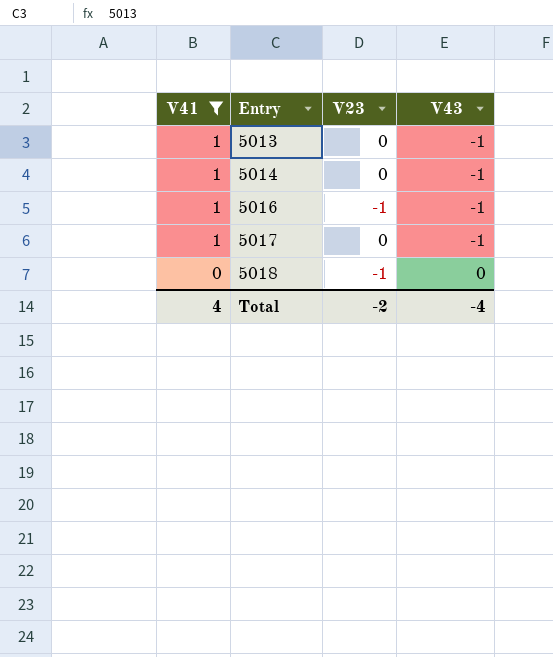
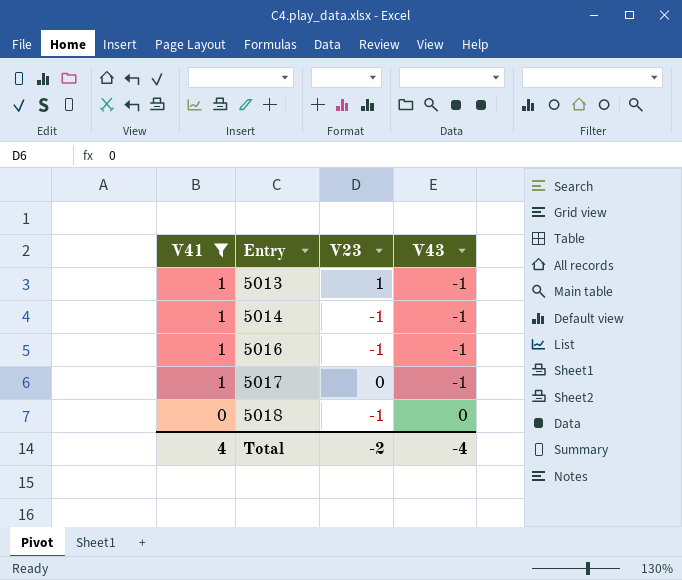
5013 | V23: 0 -> 1
5014 | V23: 0 -> -1

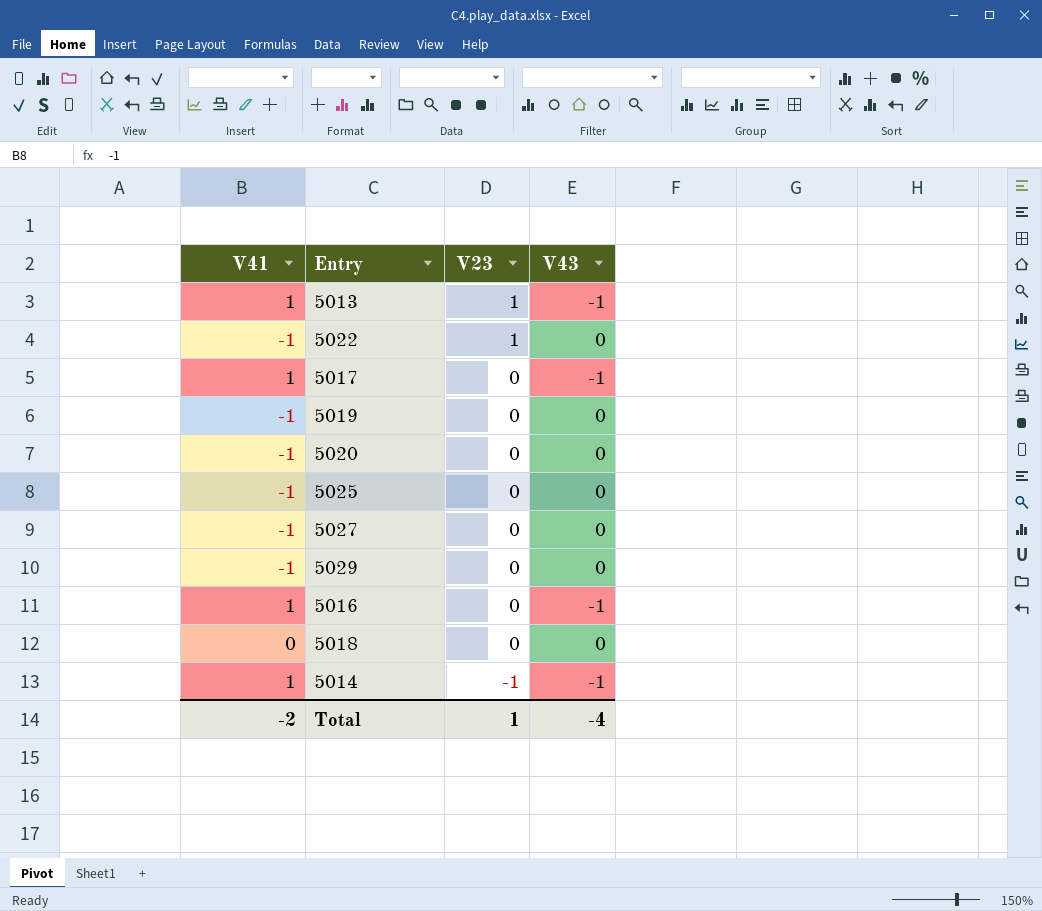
filter: V41 != -1 -> none
row order: V41 descending -> V23 descending
5016 | V23: -1 -> 0
5018 | V23: -1 -> 0
Total | V41: 4 -> -2
Total | V23: -2 -> 1

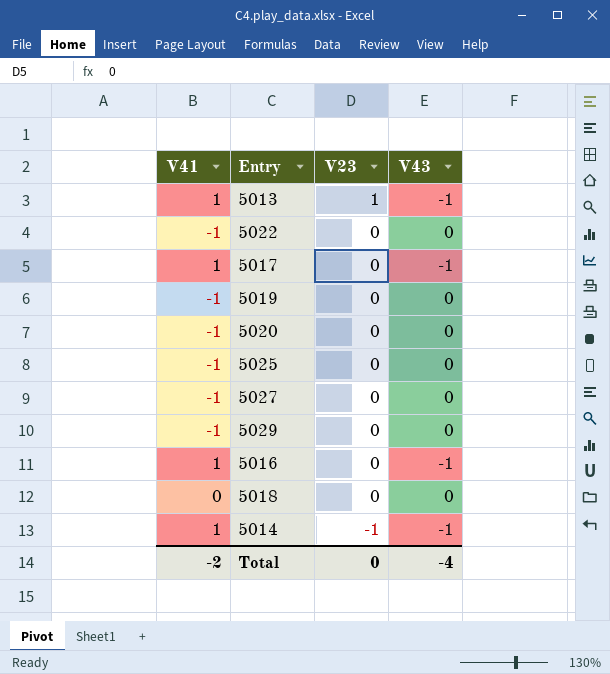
5022 | V23: 1 -> 0
Total | V23: 1 -> 0

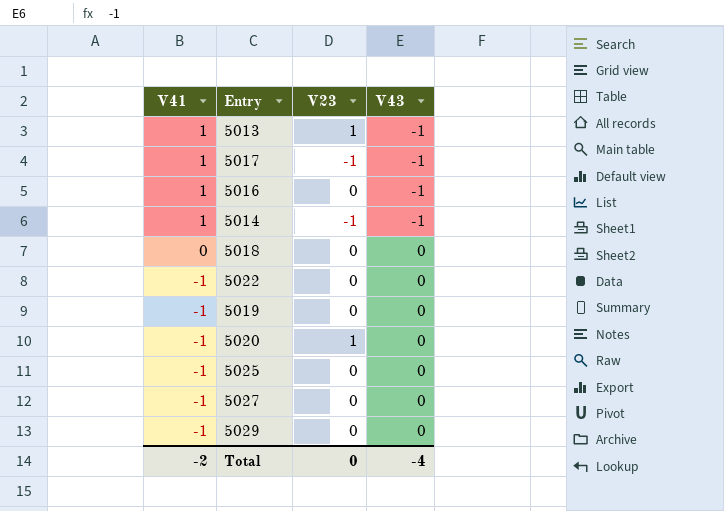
row order: V23 descending -> V41 descending
5017 | V23: 0 -> -1
5020 | V23: 0 -> 1

